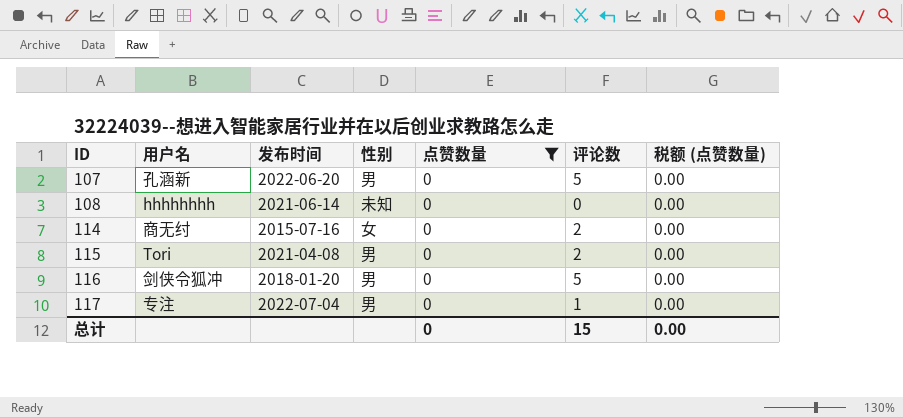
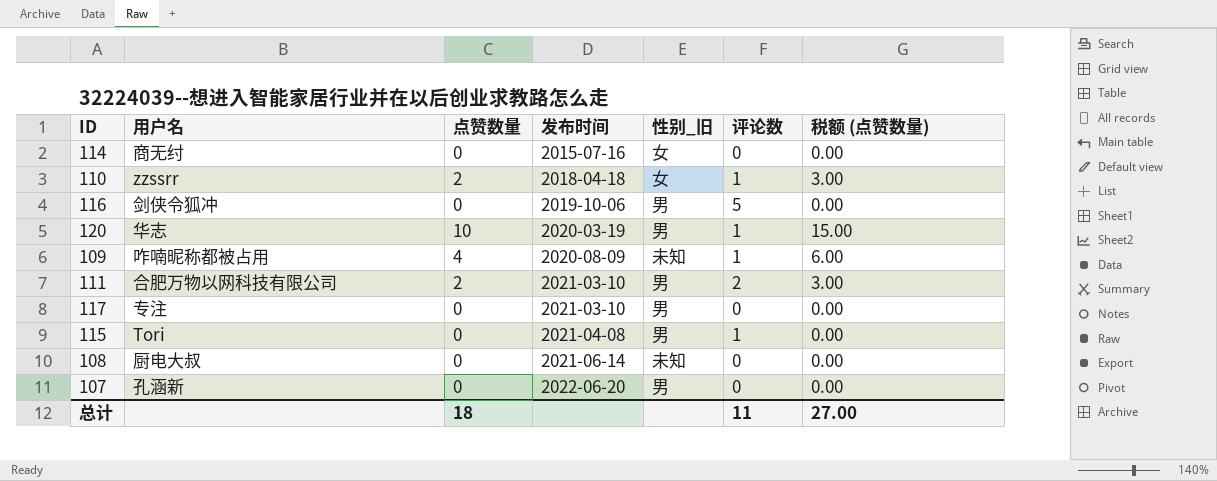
filter: 点赞数量 = 0 -> none
row order: ID ascending -> 发布时间 ascending
column 点赞数量 | position: 5 -> 3
column name: 性别 -> 性别_旧
114 | 评论数: 2 -> 0
116 | 发布时间: 2018-01-20 -> 2019-10-06
117 | 发布时间: 2022-07-04 -> 2021-03-10
117 | 评论数: 1 -> 0
115 | 评论数: 2 -> 1
108 | 用户名: hhhhhhhh -> 厨电大叔
107 | 评论数: 5 -> 0
总计 | 点赞数量: 0 -> 18
总计 | 评论数: 15 -> 11
总计 | 税额 (点赞数量): 0.00 -> 27.00

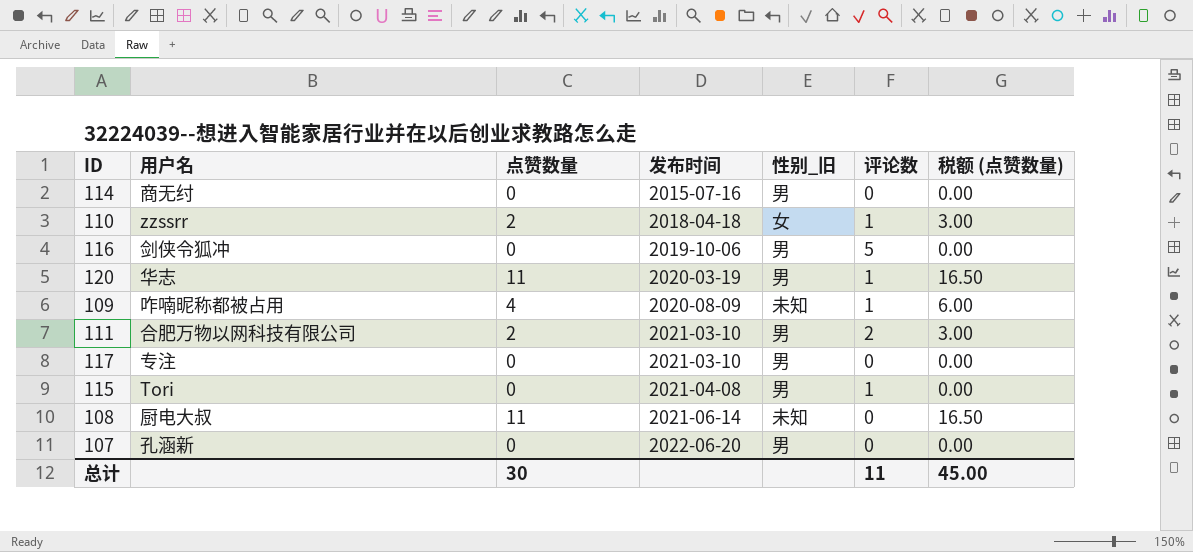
114 | 性别_旧: 女 -> 男
120 | 点赞数量: 10 -> 11
120 | 税额 (点赞数量): 15.00 -> 16.50
108 | 点赞数量: 0 -> 11
108 | 税额 (点赞数量): 0.00 -> 16.50
总计 | 点赞数量: 18 -> 30
总计 | 税额 (点赞数量): 27.00 -> 45.00

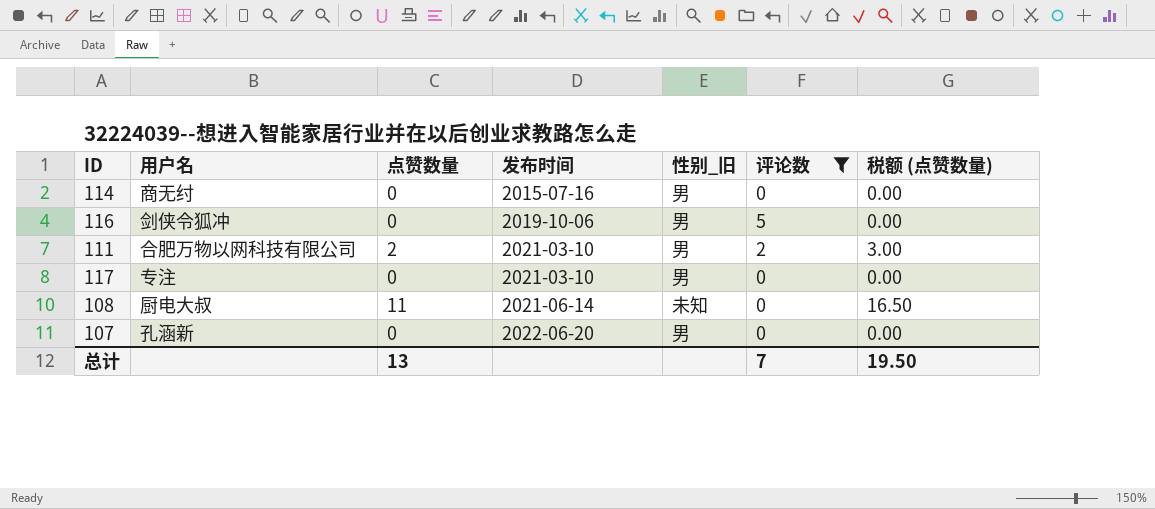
filter: none -> 评论数 != 1
总计 | 点赞数量: 30 -> 13
总计 | 评论数: 11 -> 7
总计 | 税额 (点赞数量): 45.00 -> 19.50

